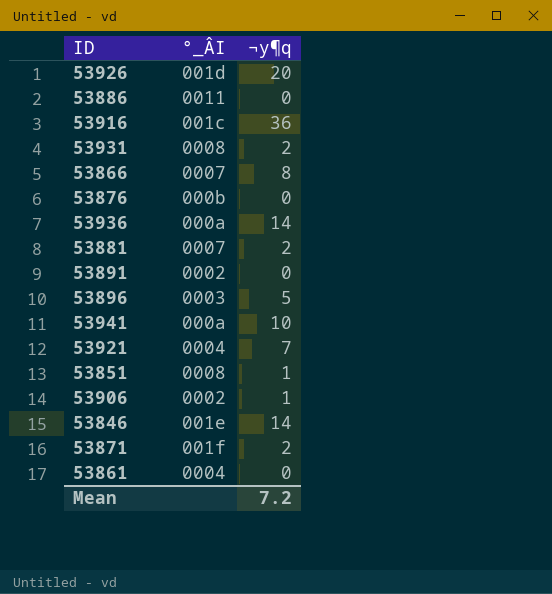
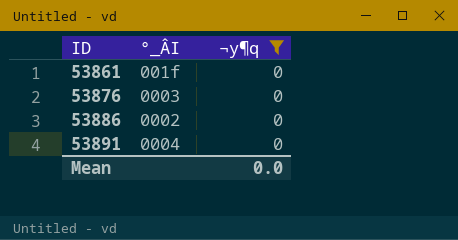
filter: none -> ¬y¶q = 0
row order: none -> ID ascending
53861 | °_ÂI: 0004 -> 001f
53876 | °_ÂI: 000b -> 0003
53886 | °_ÂI: 0011 -> 0002
53891 | °_ÂI: 0002 -> 0004
Mean | ¬y¶q: 7.2 -> 0.0

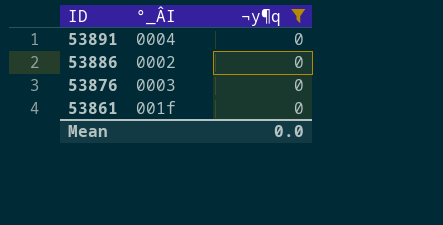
row order: ID ascending -> ID descending

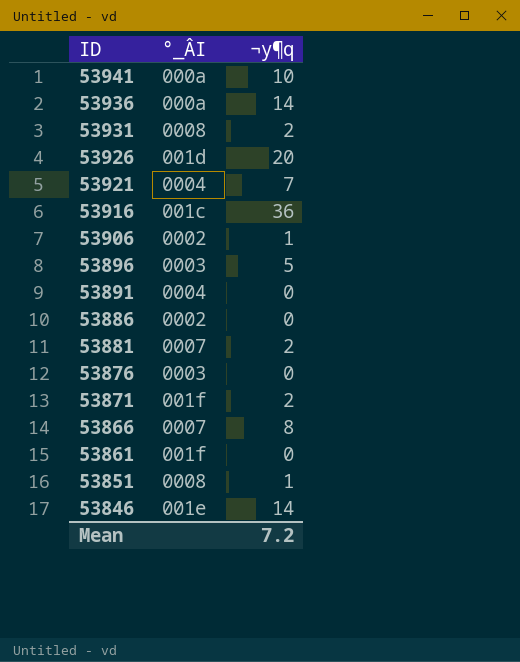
filter: ¬y¶q = 0 -> none
Mean | ¬y¶q: 0.0 -> 7.2

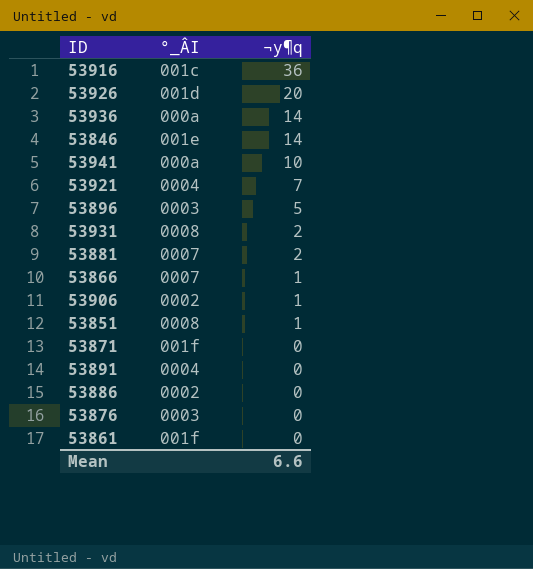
row order: ID descending -> ¬y¶q descending
53866 | ¬y¶q: 8 -> 1
53871 | ¬y¶q: 2 -> 0
Mean | ¬y¶q: 7.2 -> 6.6

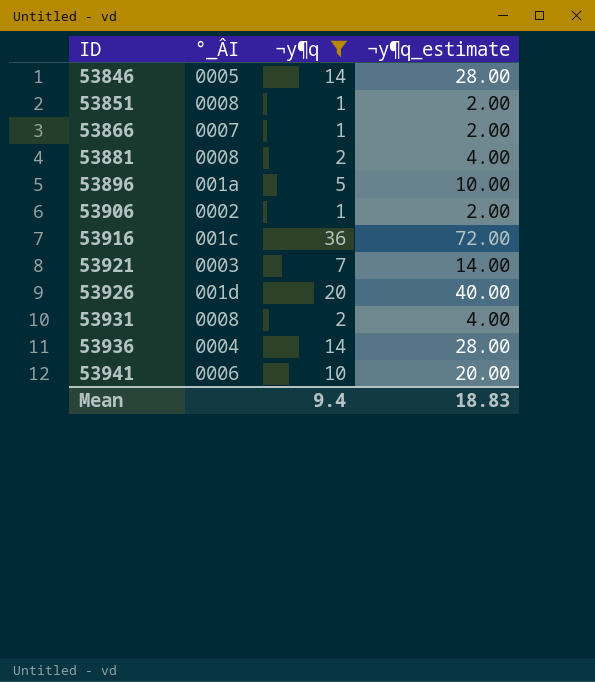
filter: none -> ¬y¶q != 0
row order: ¬y¶q descending -> ID ascending
column ¬y¶q_estimate | formula: none -> [¬y¶q] * 2
53846 | °_ÂI: 001e -> 0005
53881 | °_ÂI: 0007 -> 0008
53896 | °_ÂI: 0003 -> 001a
53921 | °_ÂI: 0004 -> 0003
53936 | °_ÂI: 000a -> 0004
53941 | °_ÂI: 000a -> 0006
Mean | ¬y¶q: 6.6 -> 9.4

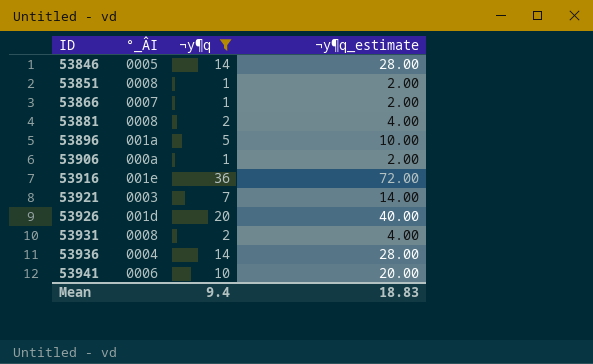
53906 | °_ÂI: 0002 -> 000a
53916 | °_ÂI: 001c -> 001e

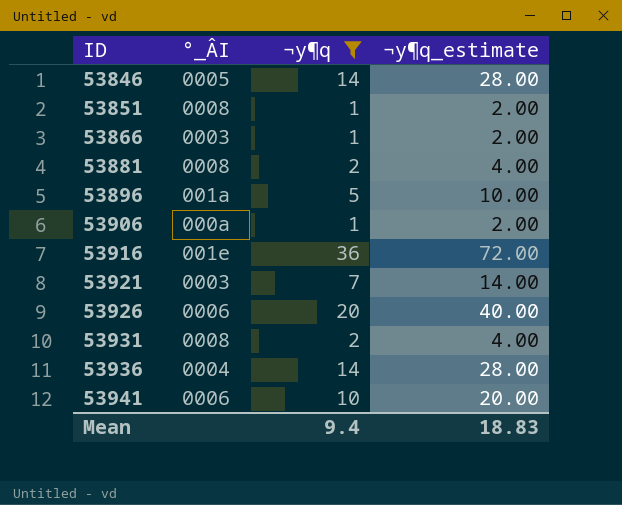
53866 | °_ÂI: 0007 -> 0003
53926 | °_ÂI: 001d -> 0006

